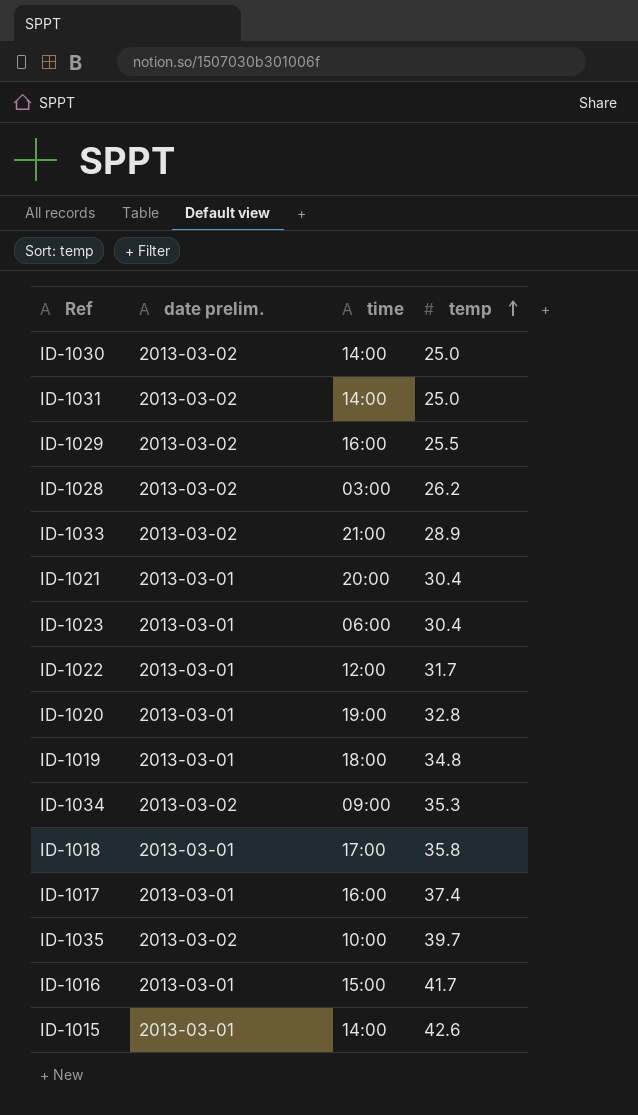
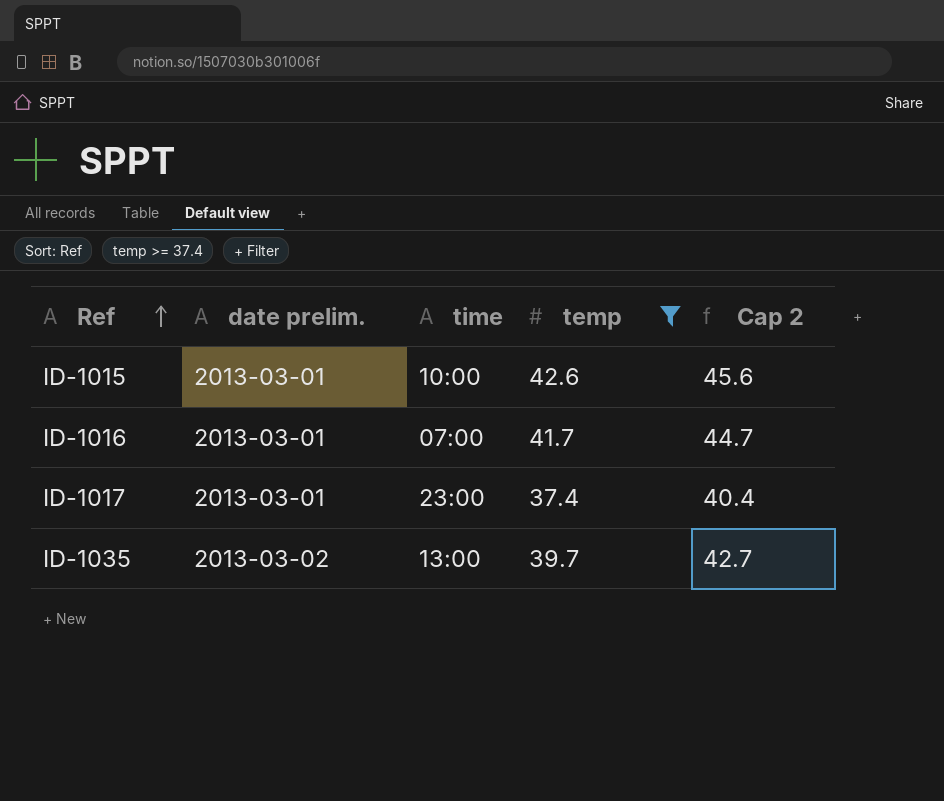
filter: none -> temp >= 37.4
row order: temp ascending -> Ref ascending
column Cap 2 | formula: none -> [temp] + 3
ID-1015 | time: 14:00 -> 10:00
ID-1016 | time: 15:00 -> 07:00
ID-1017 | time: 16:00 -> 23:00
ID-1035 | time: 10:00 -> 13:00

